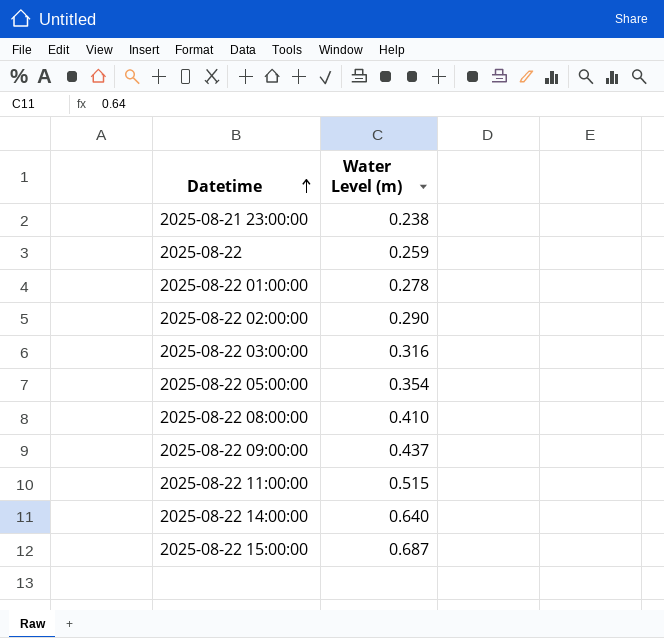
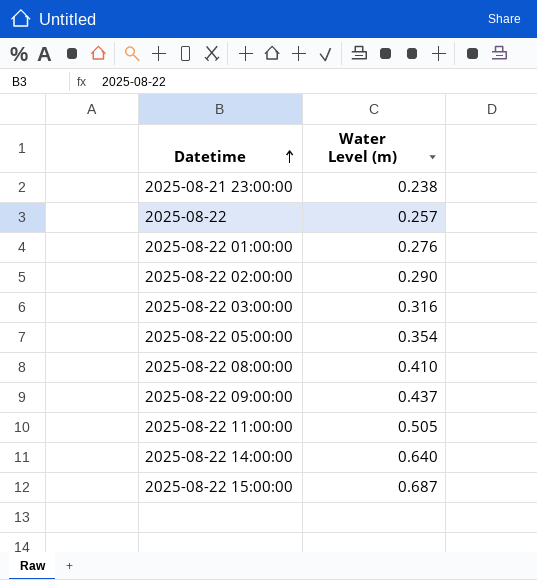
2025-08-22 | Water Level (m): 0.259 -> 0.257
2025-08-22 01:00:00 | Water Level (m): 0.278 -> 0.276
2025-08-22 11:00:00 | Water Level (m): 0.515 -> 0.505

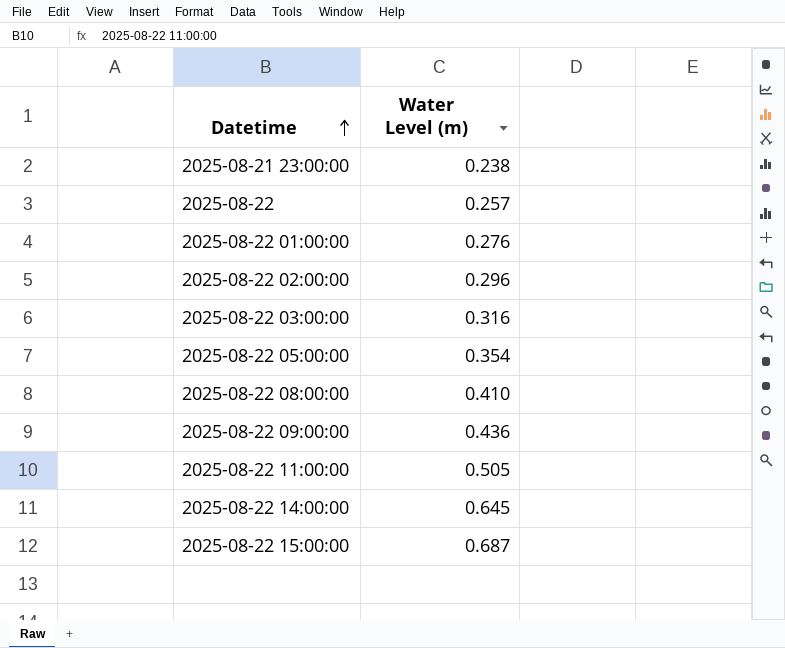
2025-08-22 02:00:00 | Water Level (m): 0.290 -> 0.296
2025-08-22 09:00:00 | Water Level (m): 0.437 -> 0.436
2025-08-22 14:00:00 | Water Level (m): 0.640 -> 0.645

